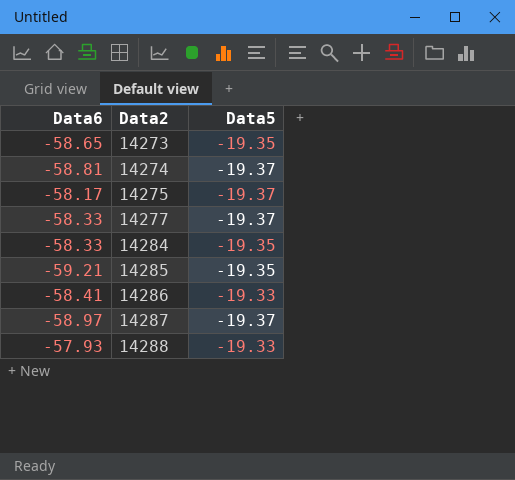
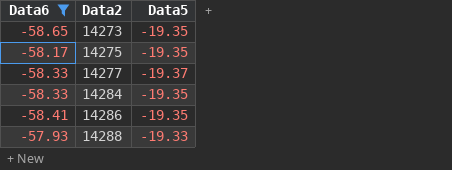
filter: none -> Data6 >= -58.65
14275 | Data5: -19.37 -> -19.35
14286 | Data5: -19.33 -> -19.35

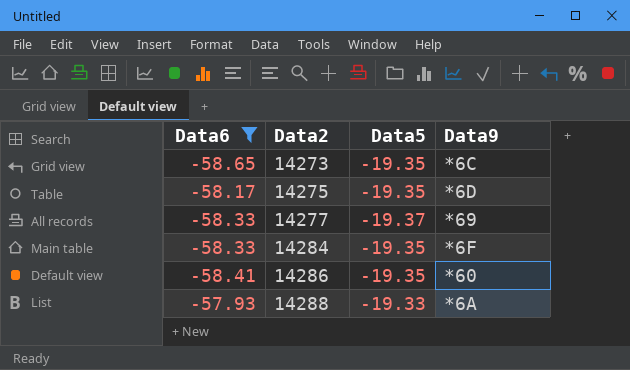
column Data9 | position: none -> 4

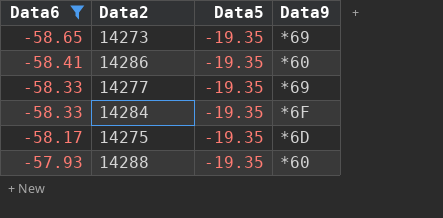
row order: Data2 ascending -> Data6 ascending
14273 | Data9: *6C -> *69
14277 | Data5: -19.37 -> -19.35
14288 | Data5: -19.33 -> -19.35
14288 | Data9: *6A -> *60

